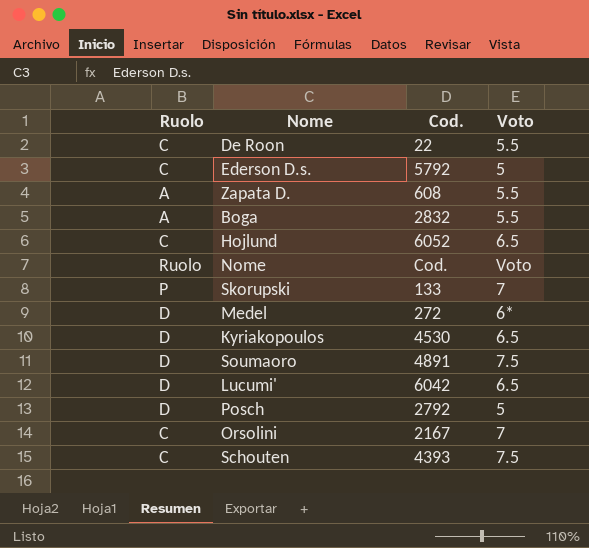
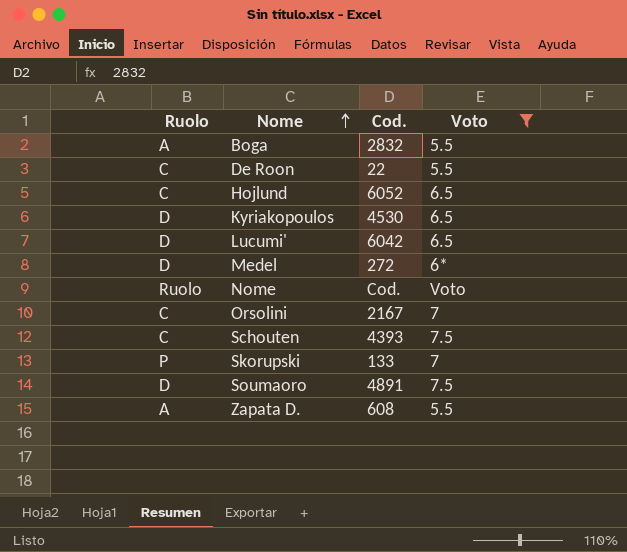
filter: none -> Voto != 5
row order: none -> Nome ascending

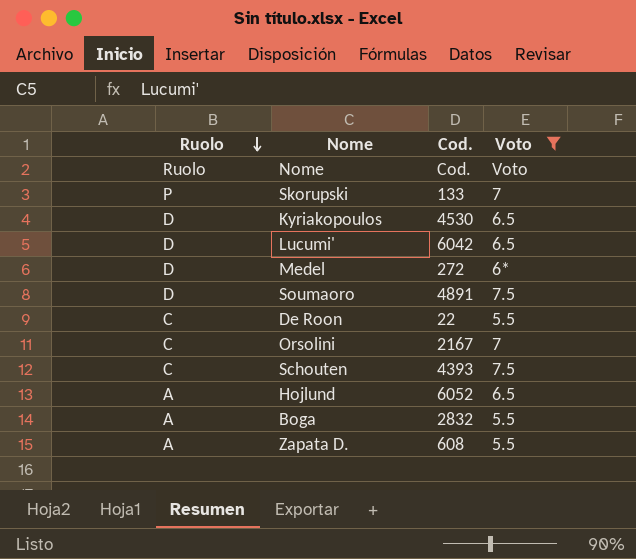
row order: Nome ascending -> Ruolo descending
Hojlund | Ruolo: C -> A

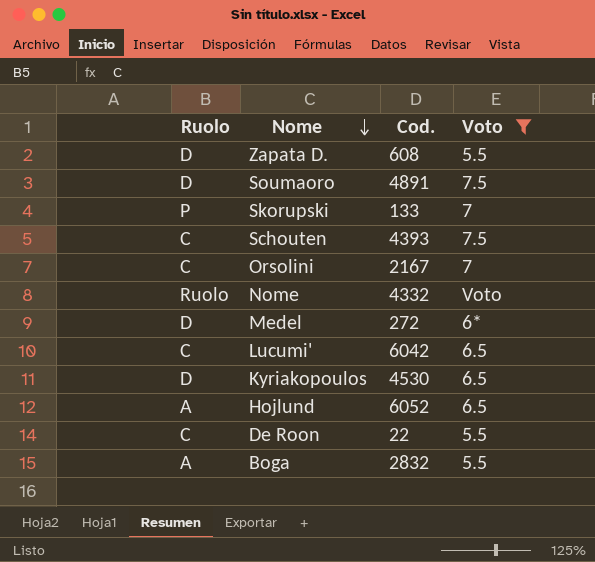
row order: Ruolo descending -> Nome descending
Zapata D. | Ruolo: A -> D
Nome | Cod.: Cod. -> 4332
Lucumi' | Ruolo: D -> C

